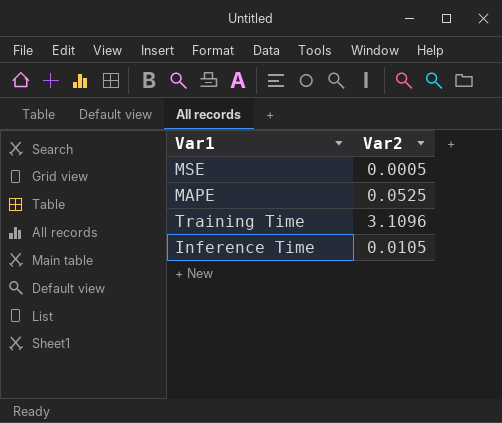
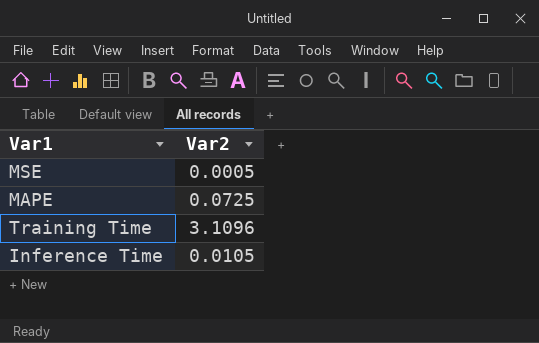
MAPE | Var2: 0.0525 -> 0.0725

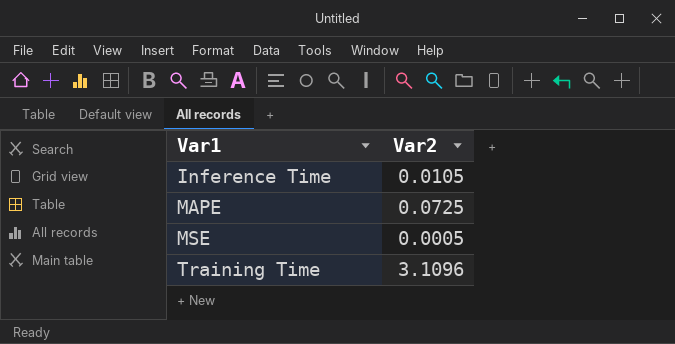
row order: none -> Var1 ascending

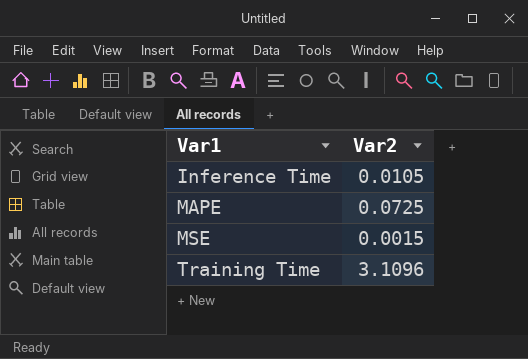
MSE | Var2: 0.0005 -> 0.0015

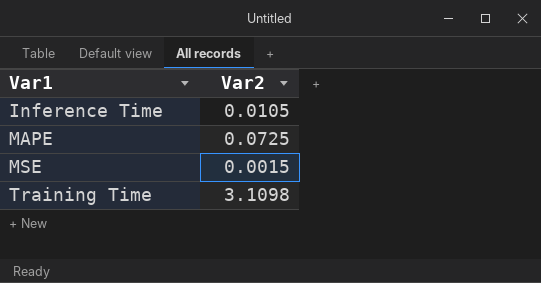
Training Time | Var2: 3.1096 -> 3.1098

